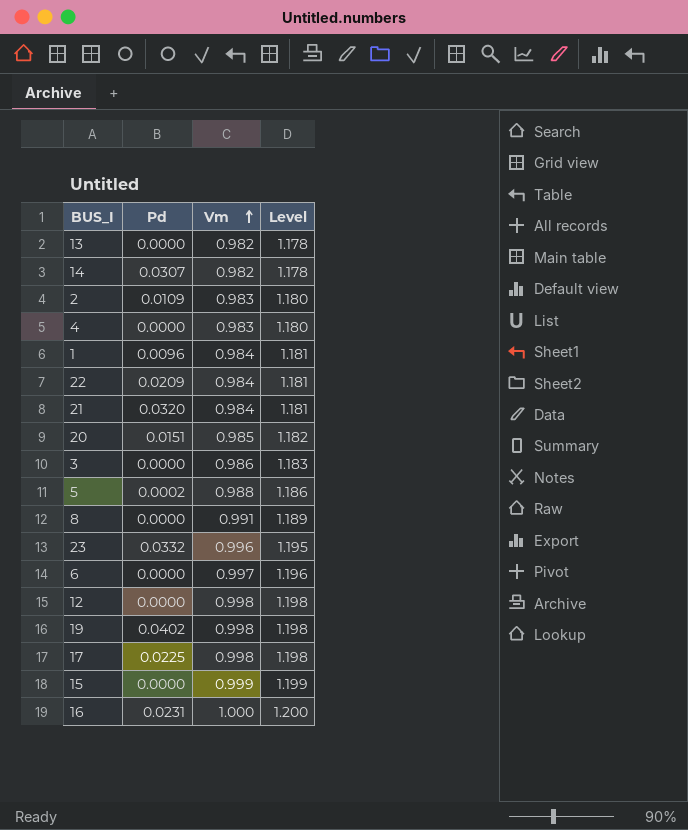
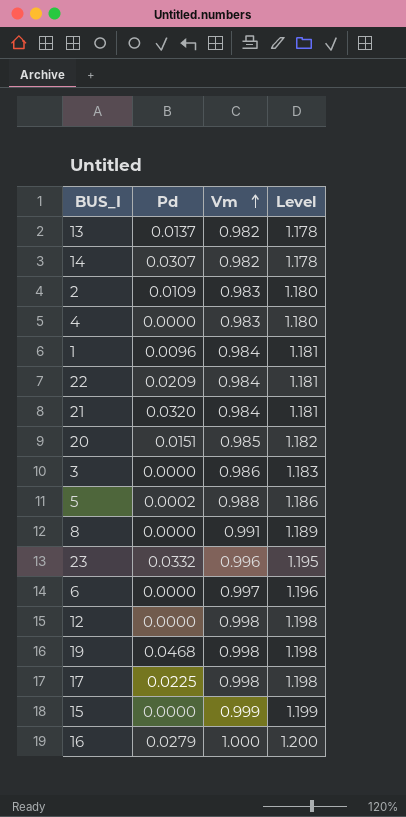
13 | Pd: 0.0000 -> 0.0137
19 | Pd: 0.0402 -> 0.0468
16 | Pd: 0.0231 -> 0.0279

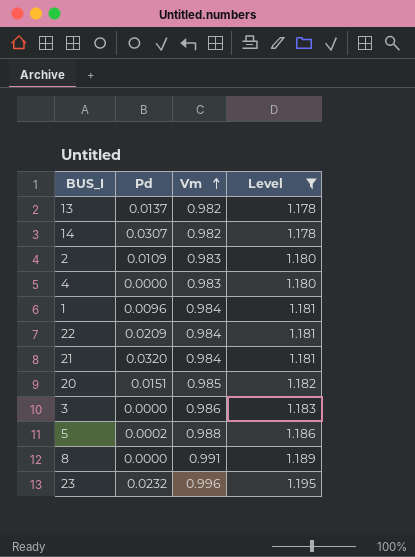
filter: none -> Level <= 1.195
23 | Pd: 0.0332 -> 0.0232

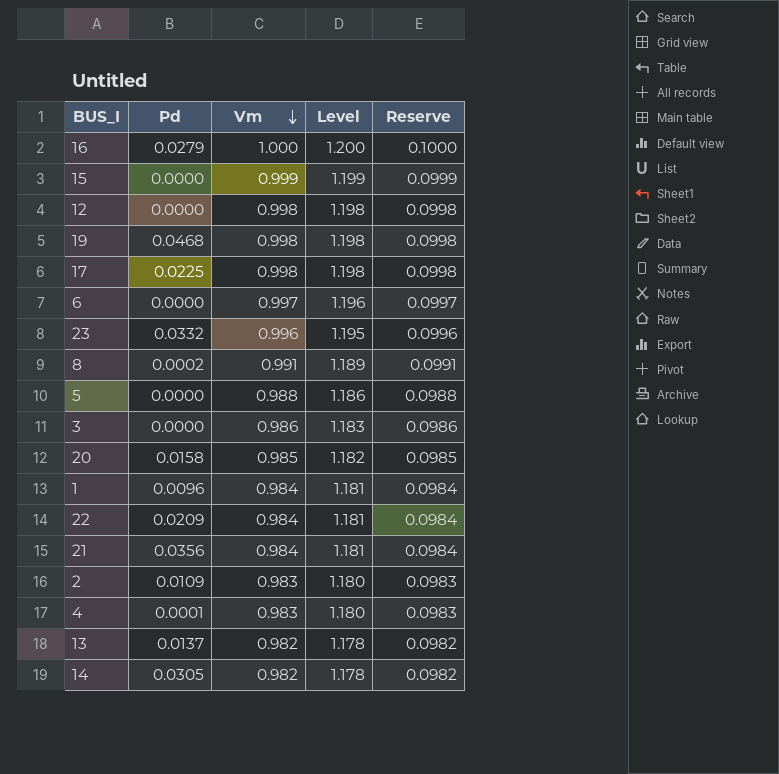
filter: Level <= 1.195 -> none
row order: Vm ascending -> Vm descending
column Reserve | formula: none -> [Vm] * 0.1
23 | Pd: 0.0232 -> 0.0332
8 | Pd: 0.0000 -> 0.0002
5 | Pd: 0.0002 -> 0.0000
20 | Pd: 0.0151 -> 0.0158
21 | Pd: 0.0320 -> 0.0356
4 | Pd: 0.0000 -> 0.0001
14 | Pd: 0.0307 -> 0.0305

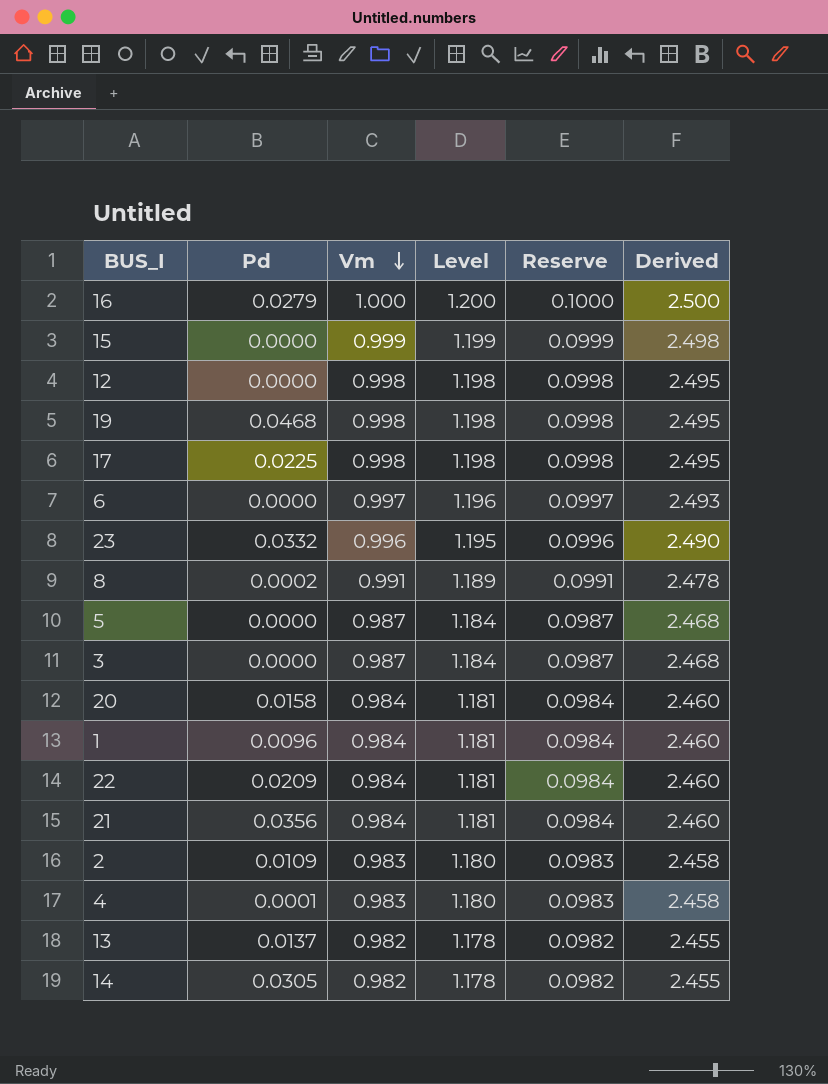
column Derived | formula: none -> [Vm] * 2.5
5 | Vm: 0.988 -> 0.987
5 | Level: 1.186 -> 1.184
5 | Reserve: 0.0988 -> 0.0987
3 | Vm: 0.986 -> 0.987
3 | Level: 1.183 -> 1.184
3 | Reserve: 0.0986 -> 0.0987
20 | Vm: 0.985 -> 0.984
20 | Level: 1.182 -> 1.181
20 | Reserve: 0.0985 -> 0.0984

